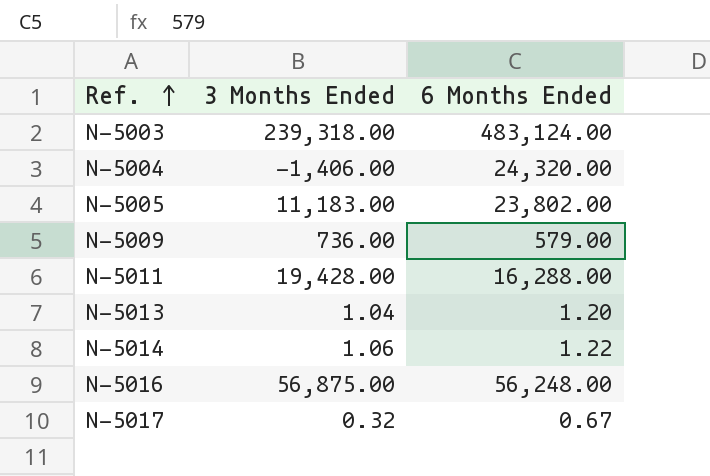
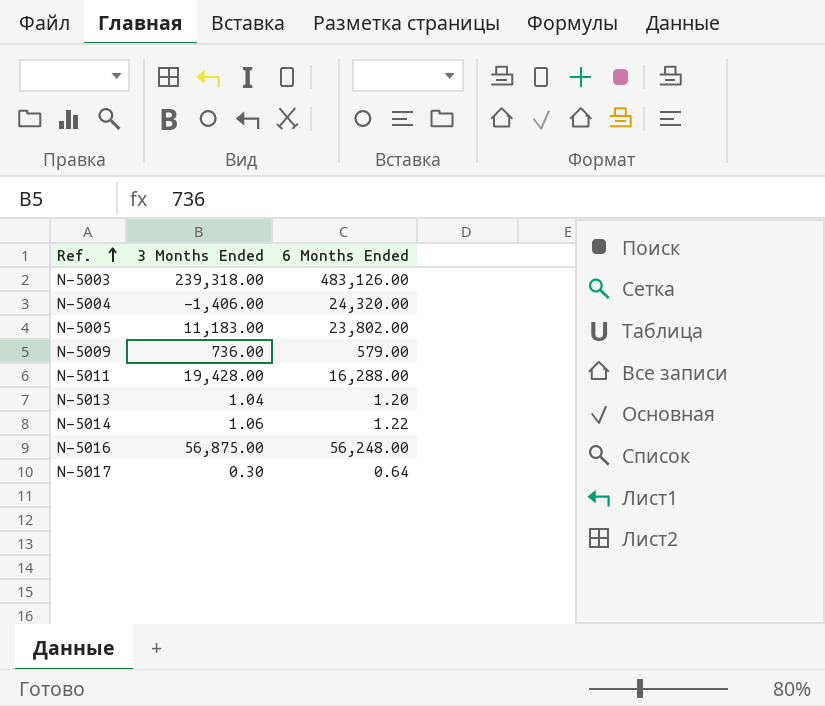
N-5003 | 6 Months Ended: 483,124.00 -> 483,126.00
N-5017 | 3 Months Ended: 0.32 -> 0.30
N-5017 | 6 Months Ended: 0.67 -> 0.64

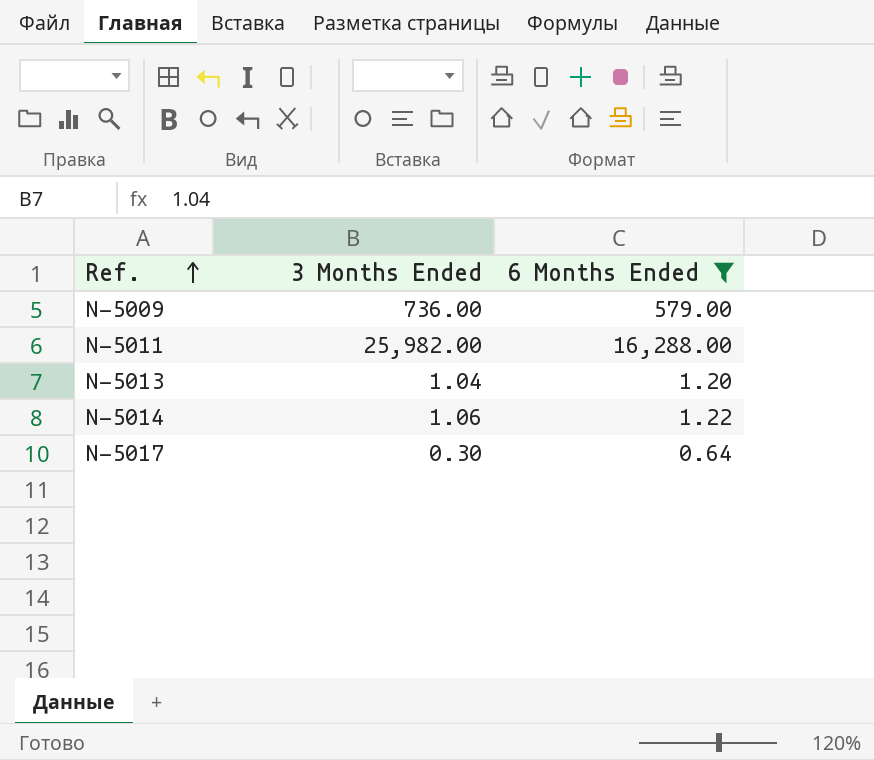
filter: none -> 6 Months Ended <= 16,288.00
N-5011 | 3 Months Ended: 19,428.00 -> 25,982.00

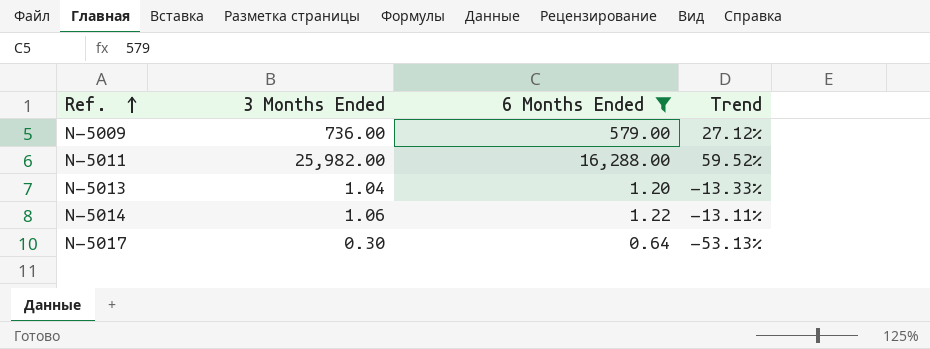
column Trend | formula: none -> ([3 Months Ended] - [6 Months Ended]) / [6 Months Ended]

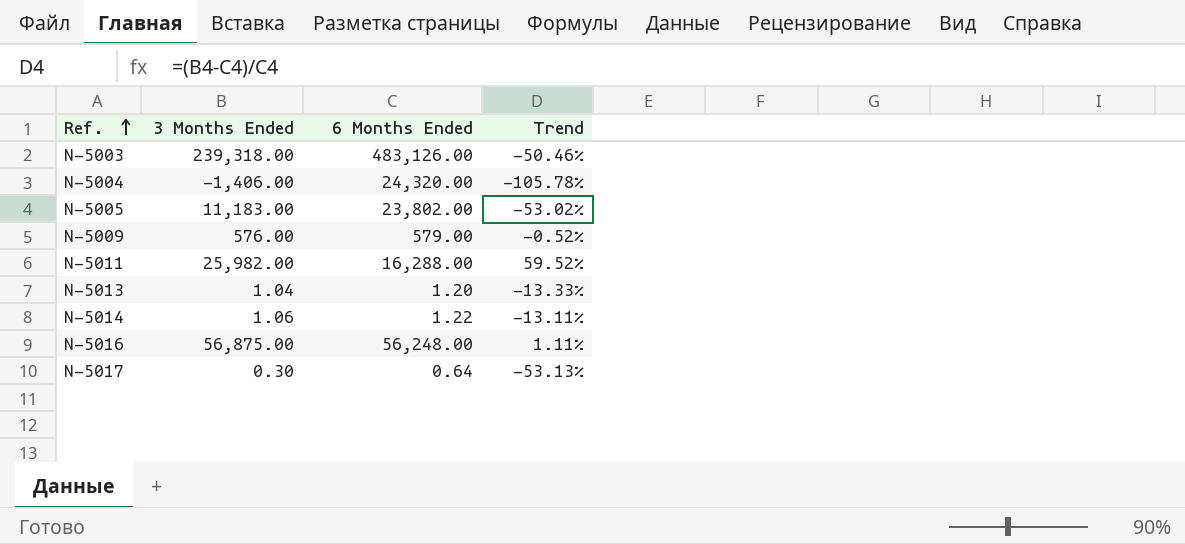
filter: 6 Months Ended <= 16,288.00 -> none
N-5009 | 3 Months Ended: 736.00 -> 576.00
N-5009 | Trend: 27.12% -> -0.52%

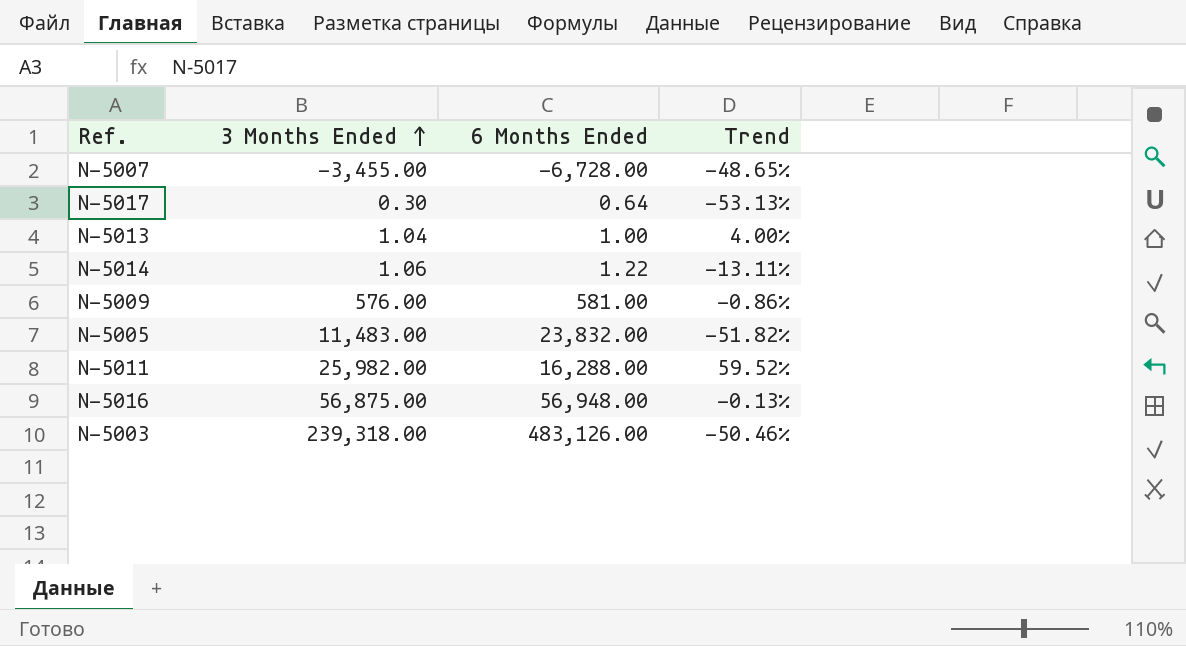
row order: Ref. ascending -> 3 Months Ended ascending
row N-5004: -1,406.00 | 24,320.00 | -105.78% -> none
row N-5007: none -> -3,455.00 | -6,728.00 | -48.65%
N-5013 | 6 Months Ended: 1.20 -> 1.00
N-5013 | Trend: -13.33% -> 4.00%
N-5009 | 6 Months Ended: 579.00 -> 581.00
N-5009 | Trend: -0.52% -> -0.86%
N-5005 | 3 Months Ended: 11,183.00 -> 11,483.00
N-5005 | 6 Months Ended: 23,802.00 -> 23,832.00
N-5005 | Trend: -53.02% -> -51.82%
N-5016 | 6 Months Ended: 56,248.00 -> 56,948.00
N-5016 | Trend: 1.11% -> -0.13%

